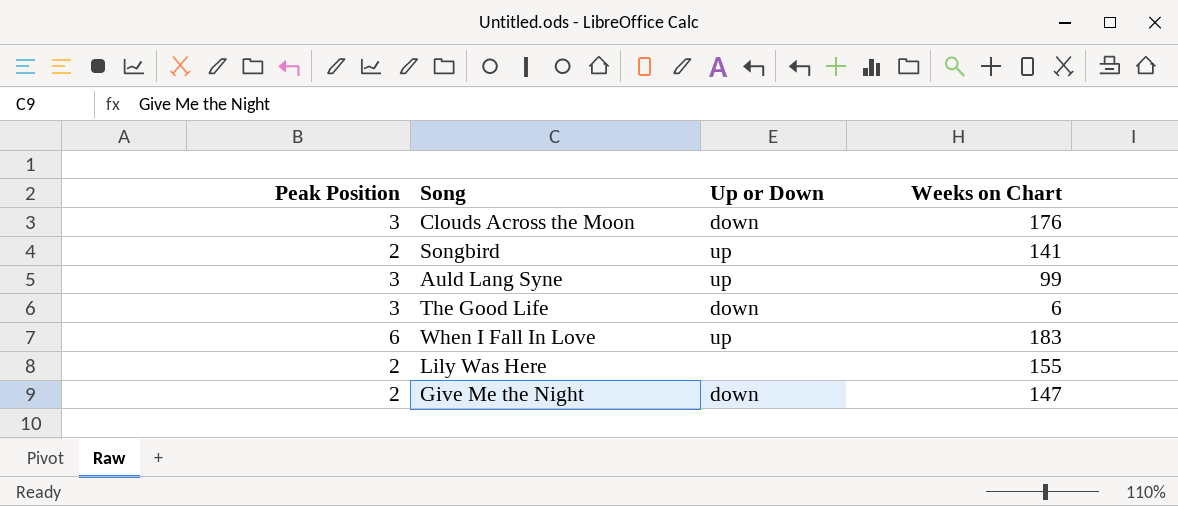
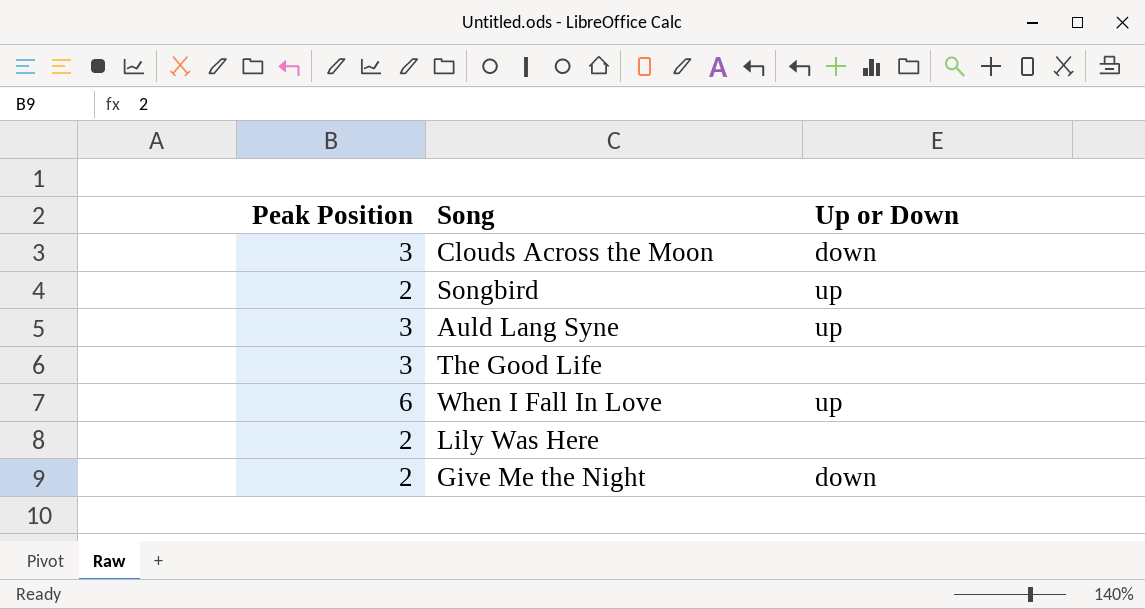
column Weeks on Chart | position: 4 -> none
The Good Life | Up or Down: down -> none

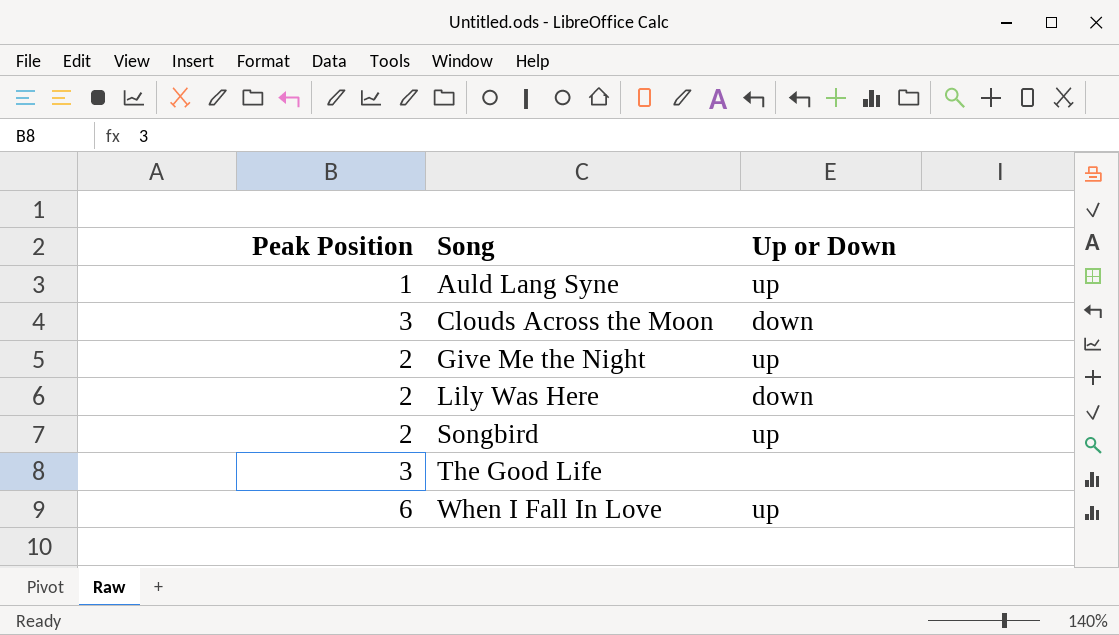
row order: none -> Song ascending
Auld Lang Syne | Peak Position: 3 -> 1
Give Me the Night | Up or Down: down -> up
Lily Was Here | Up or Down: none -> down

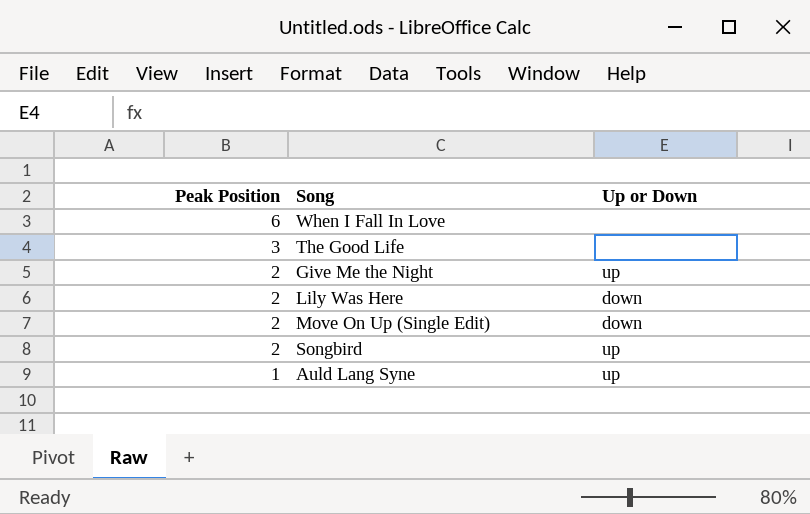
row order: Song ascending -> Peak Position descending
row Clouds Across the Moon: 3 | down -> none
When I Fall In Love | Up or Down: up -> none
row Move On Up (Single Edit): none -> 2 | down

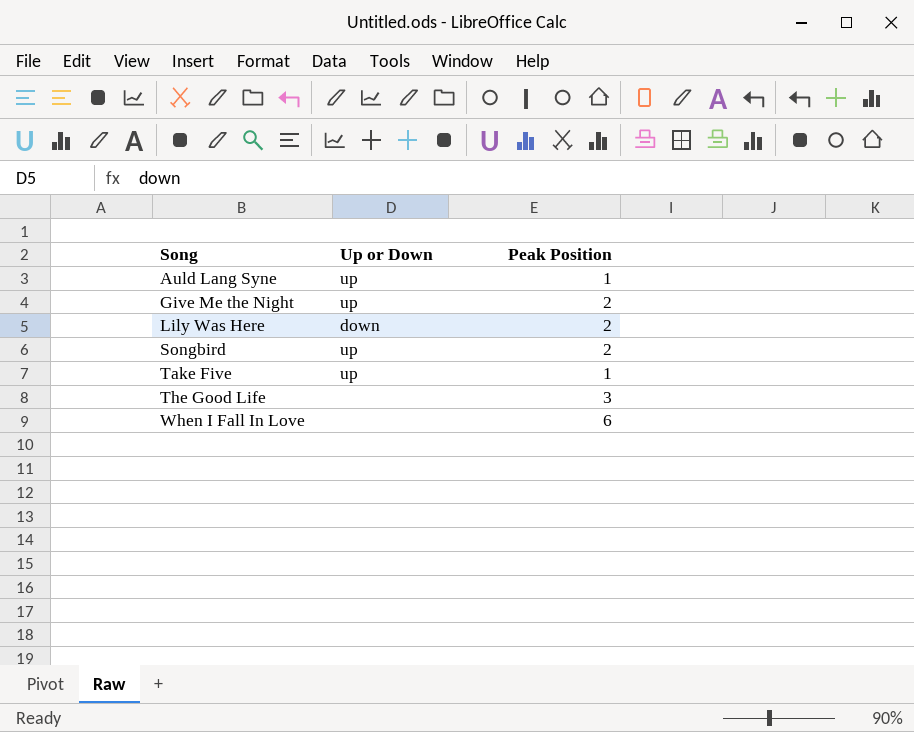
row order: Peak Position descending -> Song ascending
column Peak Position | position: 1 -> 3
row Move On Up (Single Edit): 2 | down -> none
row Take Five: none -> up | 1

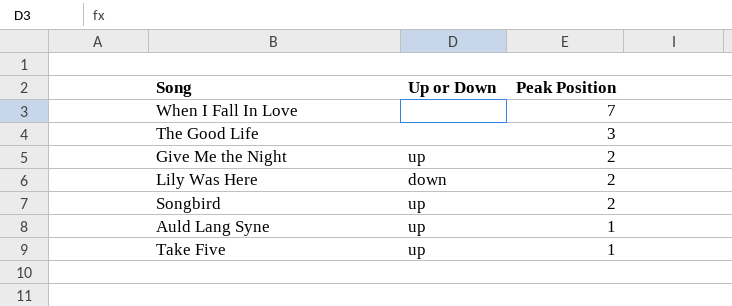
row order: Song ascending -> Peak Position descending
When I Fall In Love | Peak Position: 6 -> 7

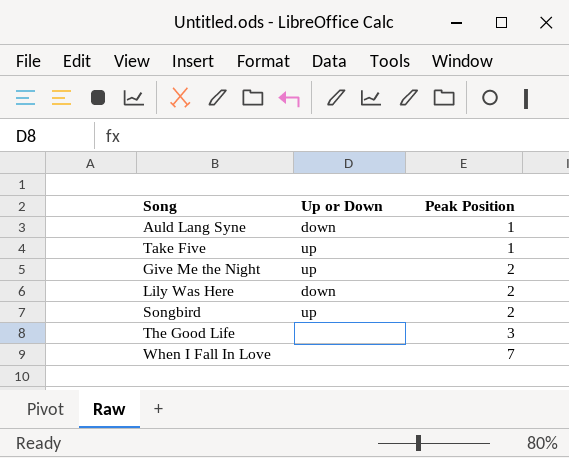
row order: Peak Position descending -> Peak Position ascending
Auld Lang Syne | Up or Down: up -> down

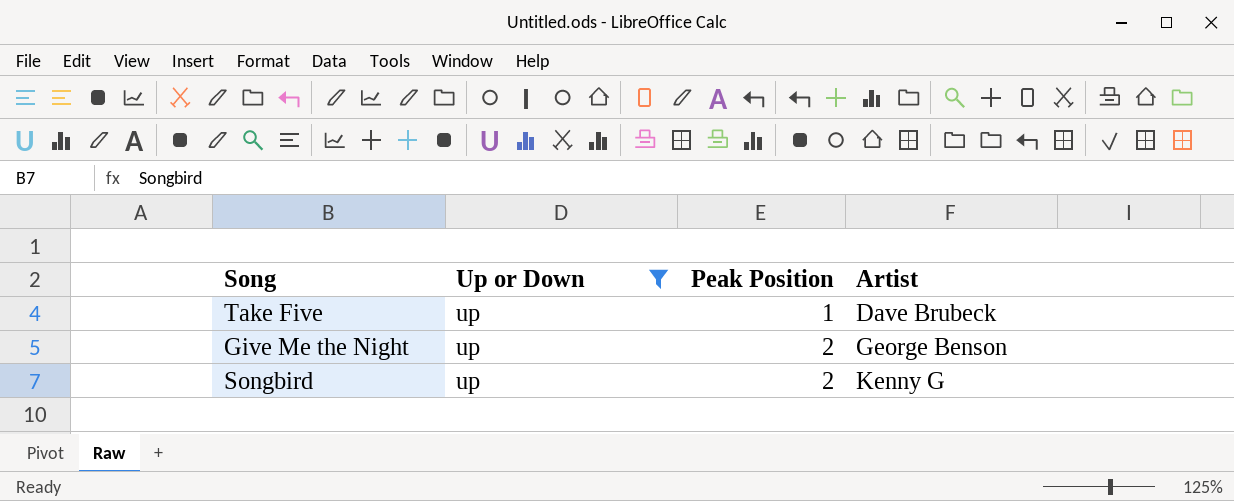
filter: none -> Up or Down = up
column Artist | position: none -> 4

